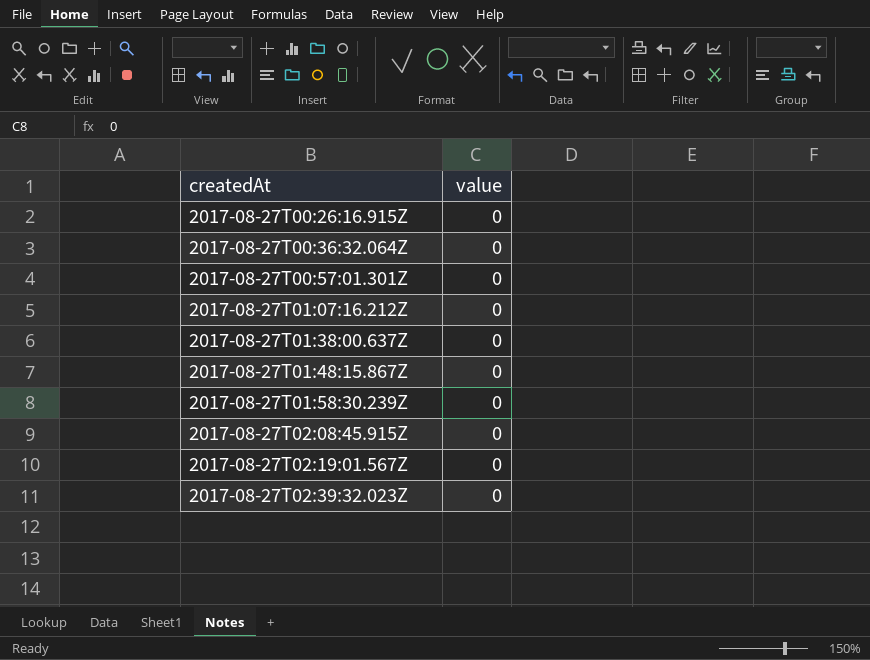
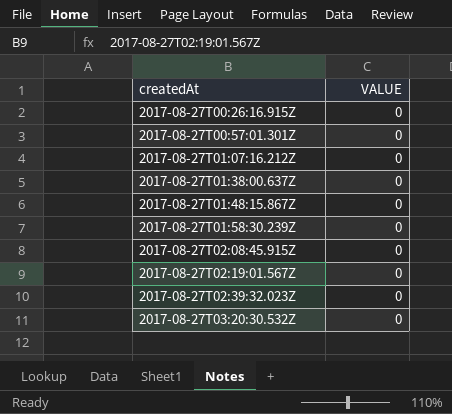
column name: value -> VALUE
row 2017-08-27T00:36:32.064Z: 0 -> none
row 2017-08-27T03:20:30.532Z: none -> 0

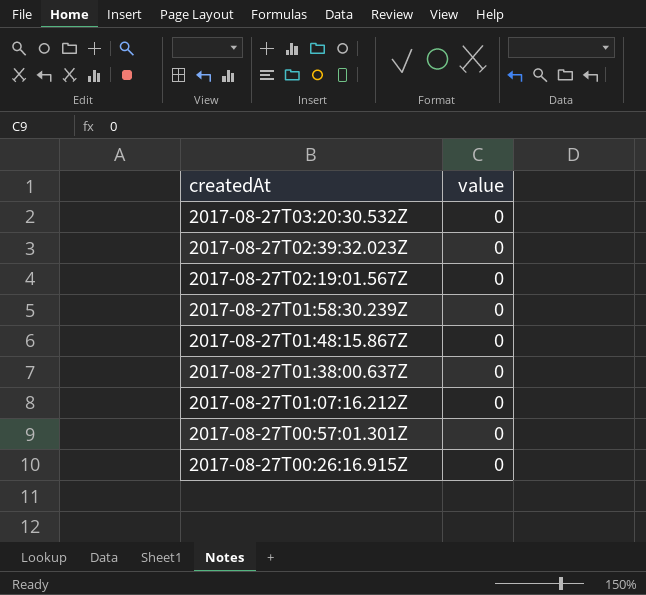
row order: createdAt ascending -> createdAt descending
column name: VALUE -> value
row 2017-08-27T02:08:45.915Z: 0 -> none

